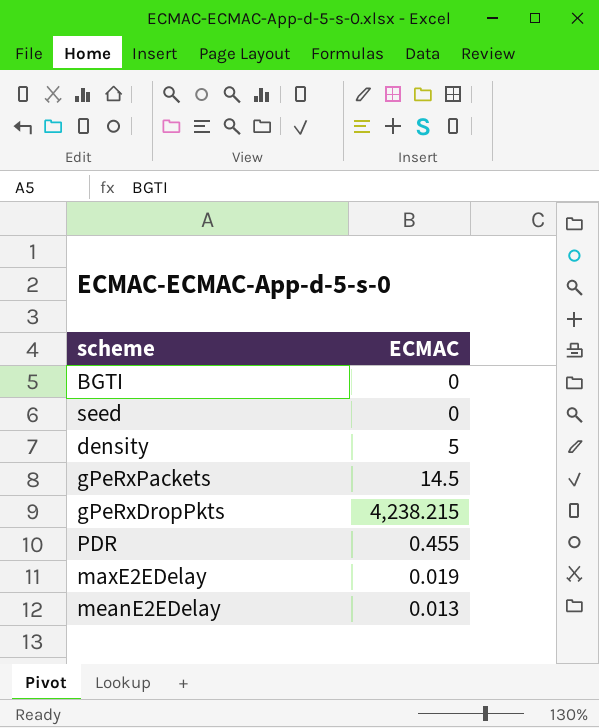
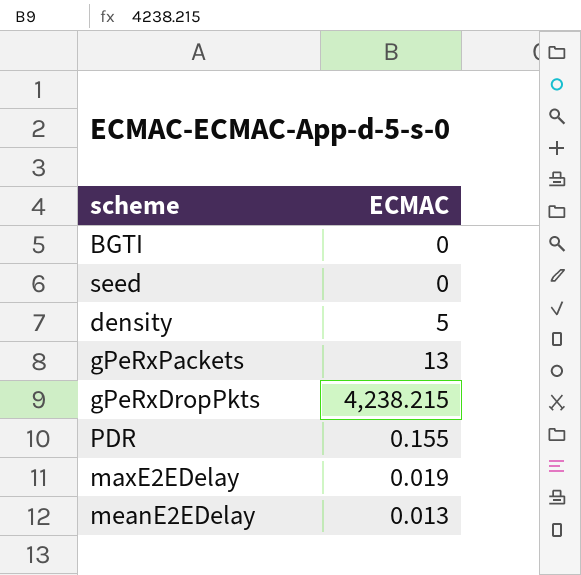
gPeRxPackets | ECMAC: 14.5 -> 13
PDR | ECMAC: 0.455 -> 0.155

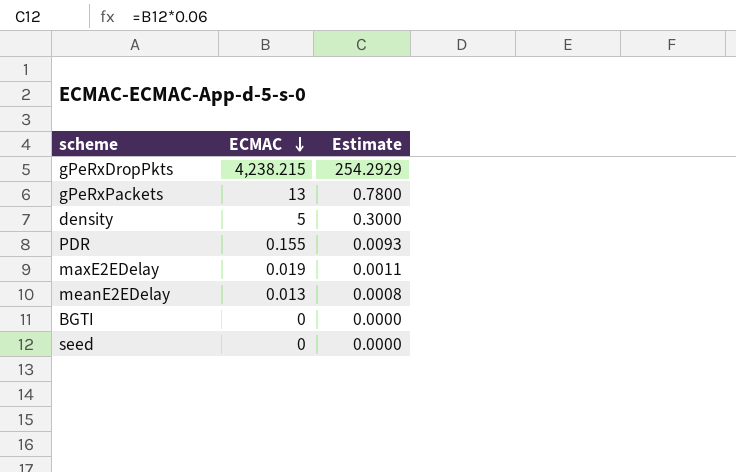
row order: none -> ECMAC descending
column Estimate | formula: none -> [ECMAC] * 0.06

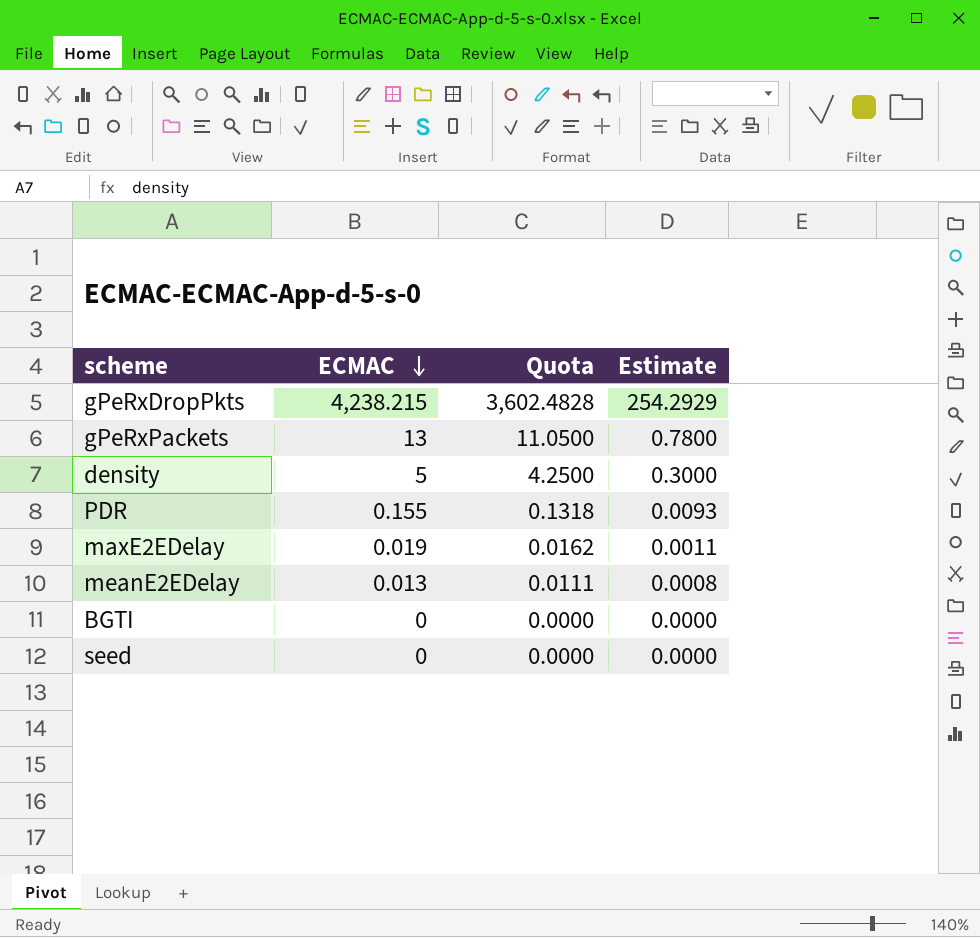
column Quota | formula: none -> [ECMAC] * 0.85

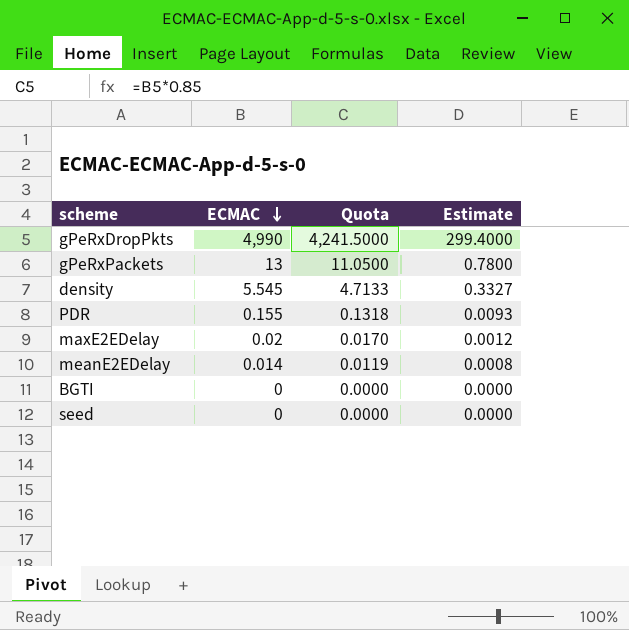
gPeRxDropPkts | ECMAC: 4,238.215 -> 4,990
gPeRxDropPkts | Quota: 3,602.4828 -> 4,241.5000
gPeRxDropPkts | Estimate: 254.2929 -> 299.4000
density | ECMAC: 5 -> 5.545
density | Quota: 4.2500 -> 4.7133
density | Estimate: 0.3000 -> 0.3327
maxE2EDelay | ECMAC: 0.019 -> 0.02
maxE2EDelay | Quota: 0.0162 -> 0.0170
maxE2EDelay | Estimate: 0.0011 -> 0.0012
meanE2EDelay | ECMAC: 0.013 -> 0.014
meanE2EDelay | Quota: 0.0111 -> 0.0119

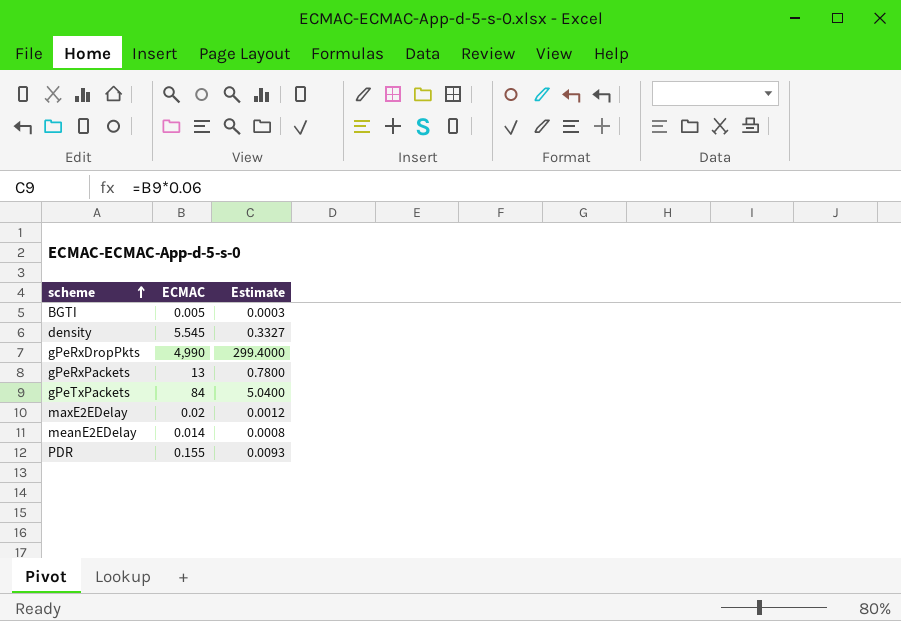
row order: ECMAC descending -> scheme ascending
column Quota | formula: [ECMAC] * 0.85 -> none
row seed: 0 | 0.0000 | 0.0000 -> none
BGTI | ECMAC: 0 -> 0.005
BGTI | Estimate: 0.0000 -> 0.0003
row gPeTxPackets: none -> 84 | 5.0400

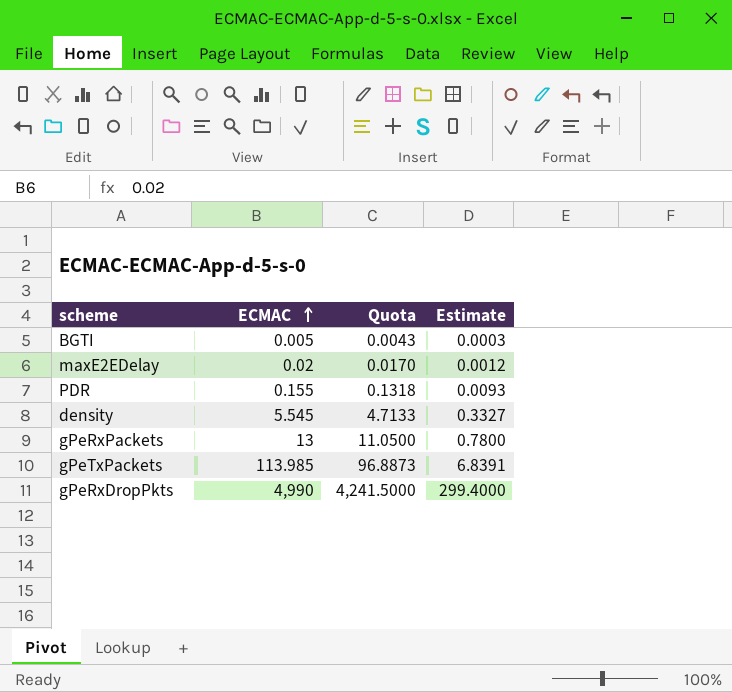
row order: scheme ascending -> ECMAC ascending
column Quota | formula: none -> [ECMAC] * 0.85
row meanE2EDelay: 0.014 | 0.0008 -> none
gPeTxPackets | ECMAC: 84 -> 113.985
gPeTxPackets | Estimate: 5.0400 -> 6.8391

